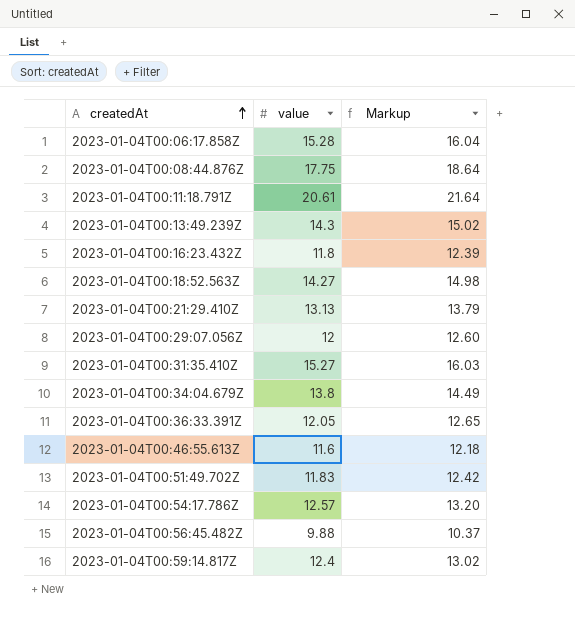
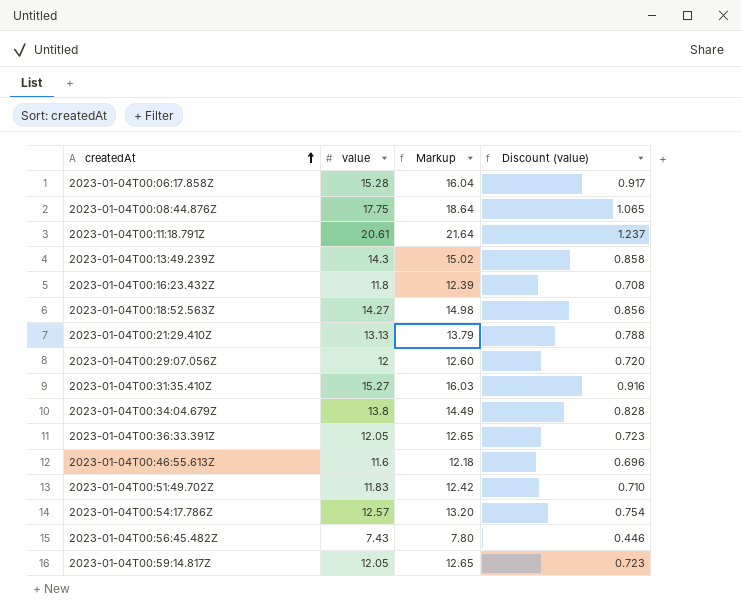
column Discount (value) | formula: none -> [value] * 0.06
2023-01-04T00:56:45.482Z | value: 9.88 -> 7.43
2023-01-04T00:56:45.482Z | Markup: 10.37 -> 7.80
2023-01-04T00:59:14.817Z | value: 12.4 -> 12.05
2023-01-04T00:59:14.817Z | Markup: 13.02 -> 12.65

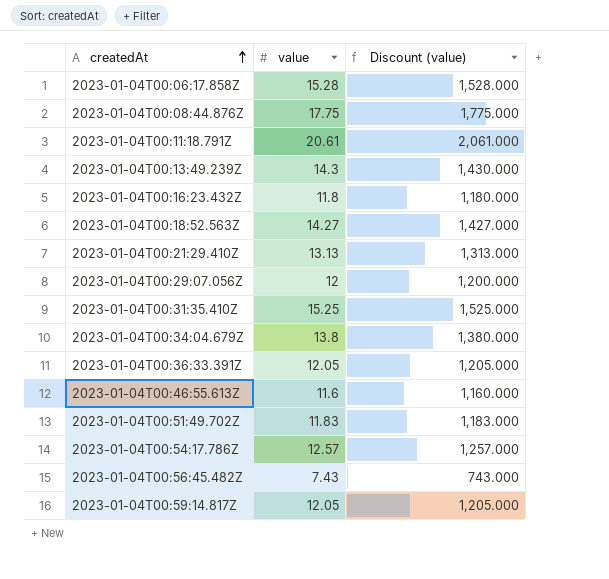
column Markup | formula: [value] * 1.05 -> none
column Discount (value) | formula: [value] * 0.06 -> [value] * 100
2023-01-04T00:31:35.410Z | value: 15.27 -> 15.25

